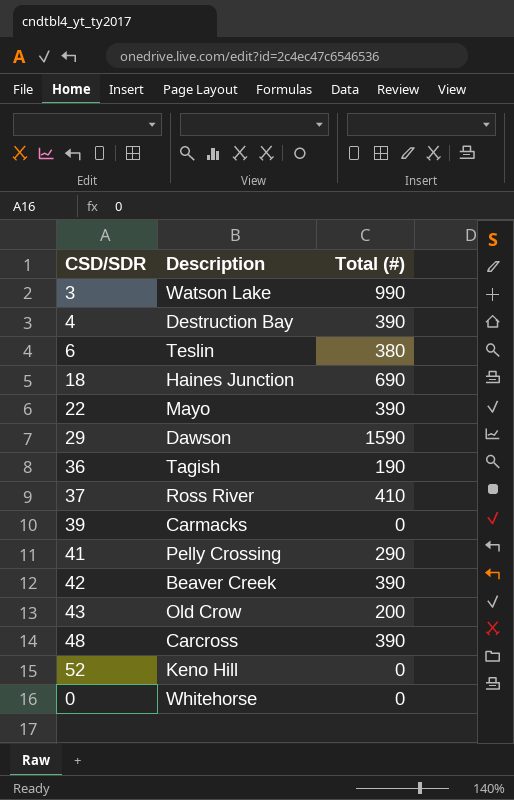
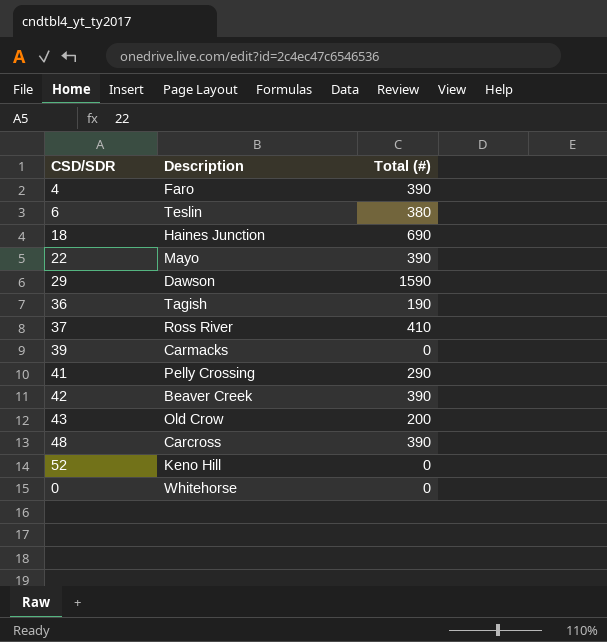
row 3: Watson Lake | 990 -> none
4 | Description: Destruction Bay -> Faro

